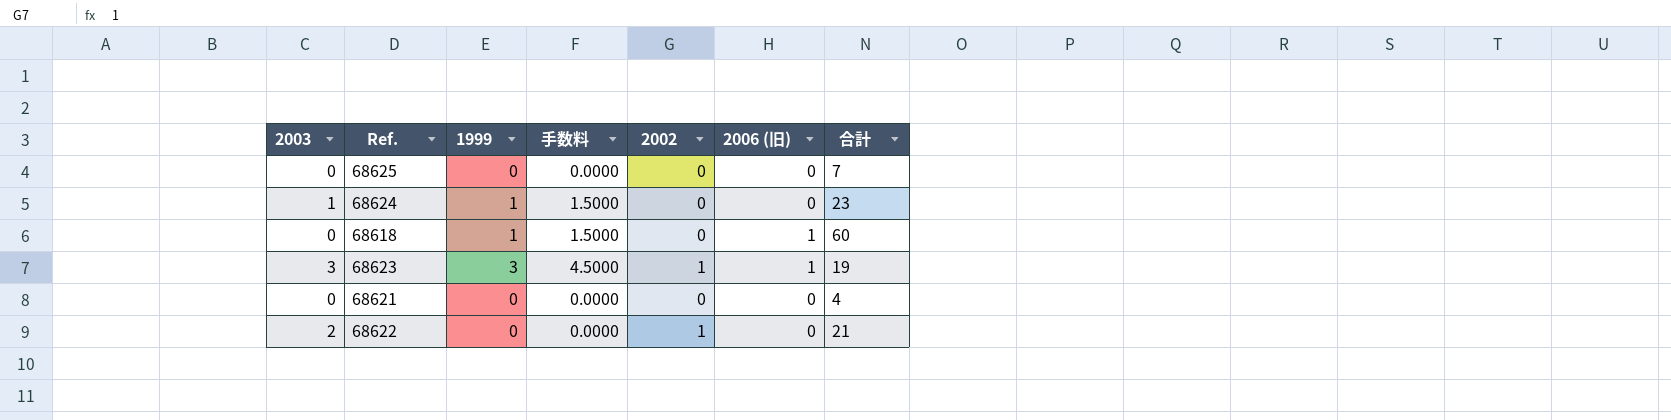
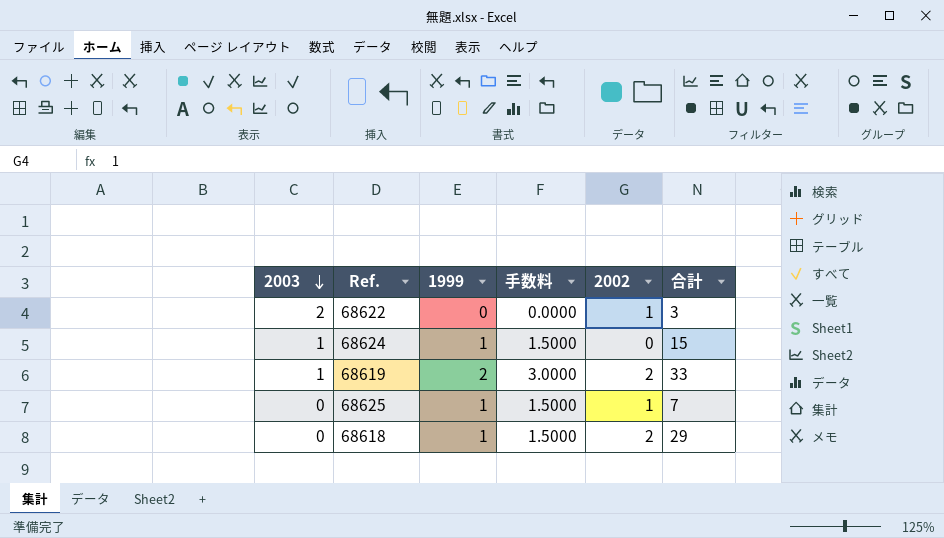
row order: none -> 2003 descending
column 2006 (旧) | position: 6 -> none
row 68623: 3 | 3 | 4.5000 | 1 | 1 | 19 -> none
row 68621: 0 | 0 | 0.0000 | 0 | 0 | 4 -> none
68622 | 合計: 21 -> 3
68624 | 合計: 23 -> 15
row 68619: none -> 1 | 2 | 3.0000 | 2 | 33
68625 | 1999: 0 -> 1
68625 | 手数料: 0.0000 -> 1.5000
68625 | 2002: 0 -> 1
68618 | 2002: 0 -> 2
68618 | 合計: 60 -> 29

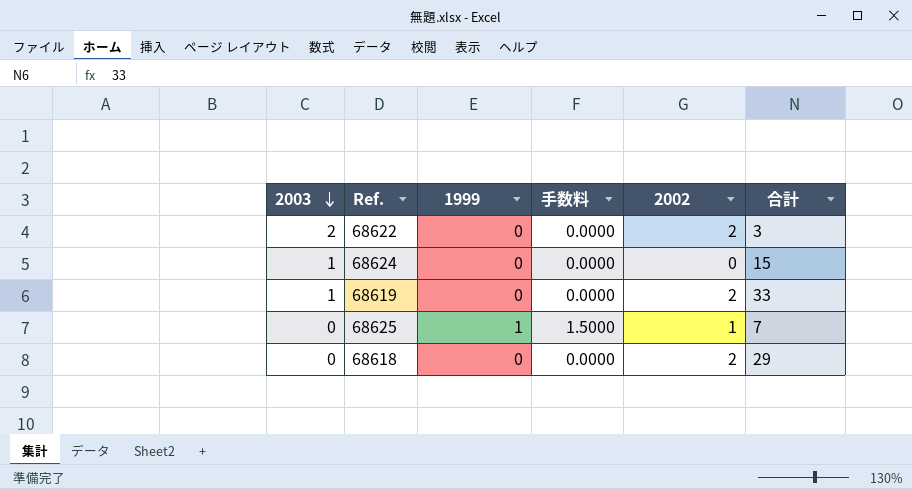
68622 | 2002: 1 -> 2
68624 | 1999: 1 -> 0
68624 | 手数料: 1.5000 -> 0.0000
68619 | 1999: 2 -> 0
68619 | 手数料: 3.0000 -> 0.0000
68618 | 1999: 1 -> 0
68618 | 手数料: 1.5000 -> 0.0000

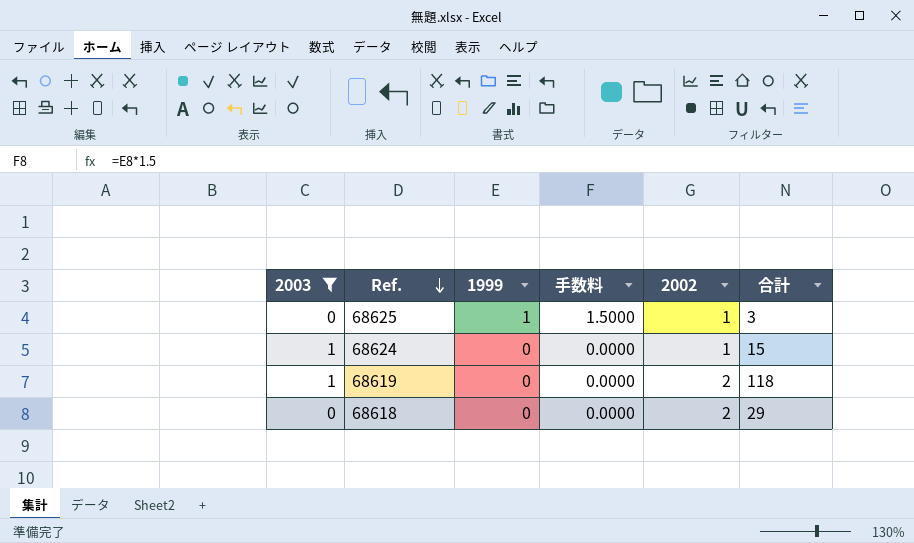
filter: none -> 2003 != 2
row order: 2003 descending -> Ref. descending
68625 | 合計: 7 -> 3
68624 | 2002: 0 -> 1
68619 | 合計: 33 -> 118

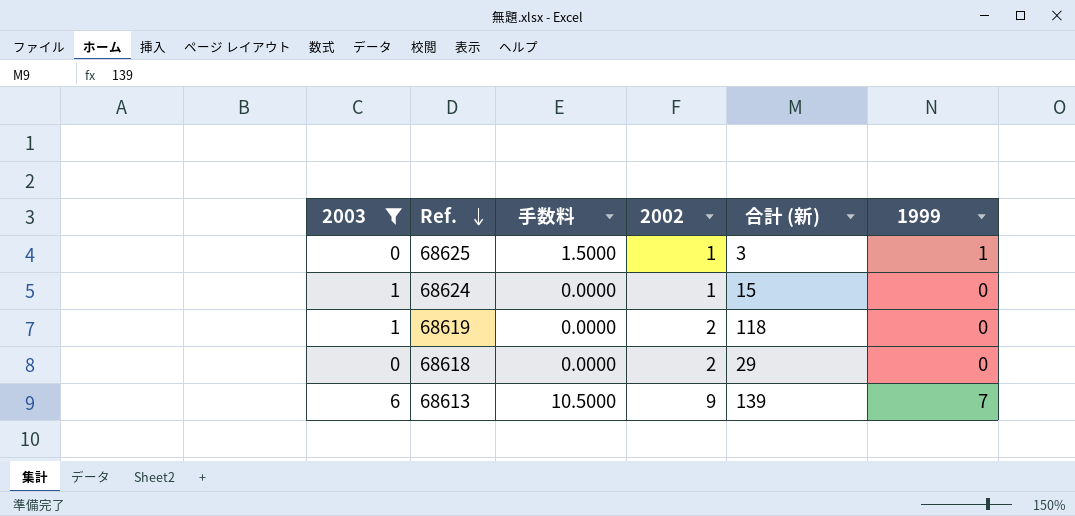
column name: 合計 -> 合計 (新)
column 1999 | position: 3 -> 6
row 68613: none -> 6 | 10.5000 | 9 | 139 | 7

